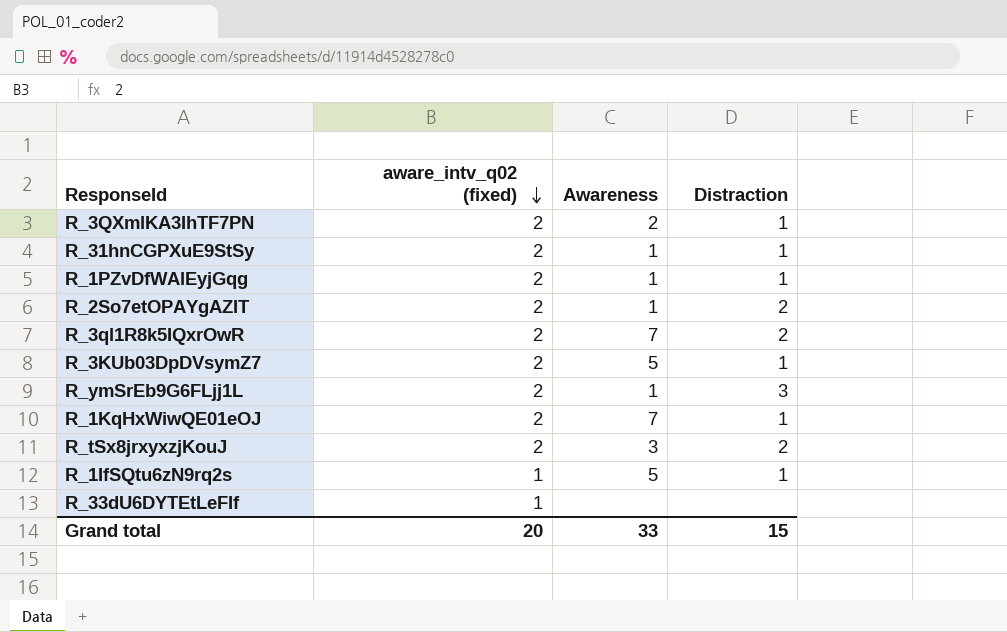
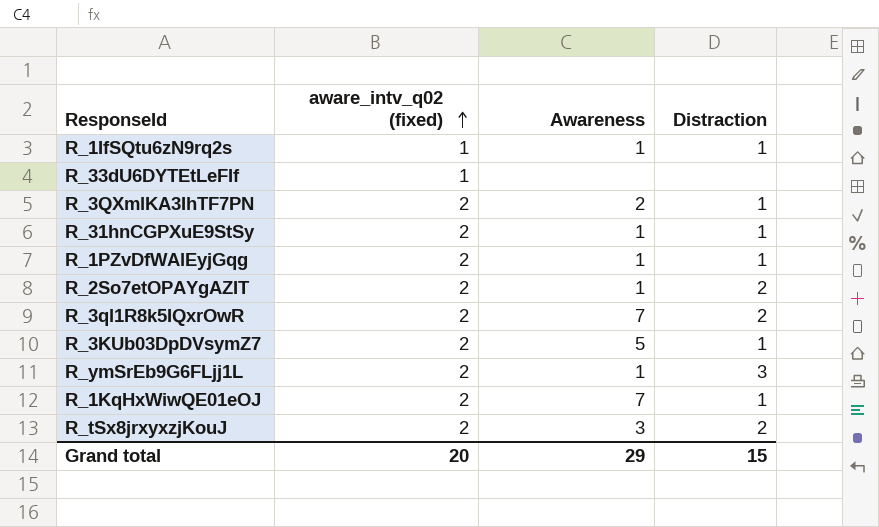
row order: aware_intv_q02 (fixed) descending -> aware_intv_q02 (fixed) ascending
R_1IfSQtu6zN9rq2s | Awareness: 5 -> 1
Grand total | Awareness: 33 -> 29

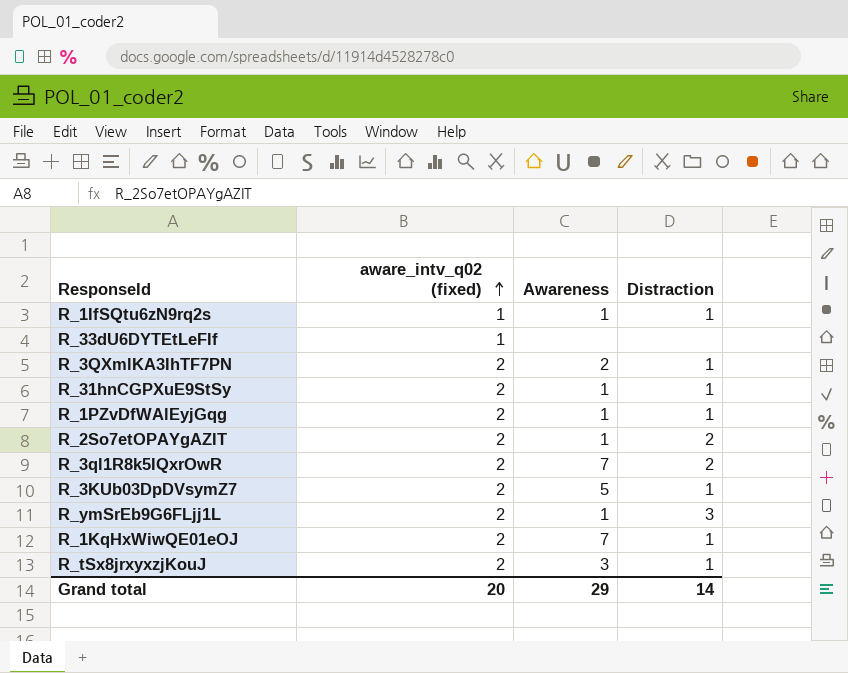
R_tSx8jrxyxzjKouJ | Distraction: 2 -> 1
Grand total | Distraction: 15 -> 14

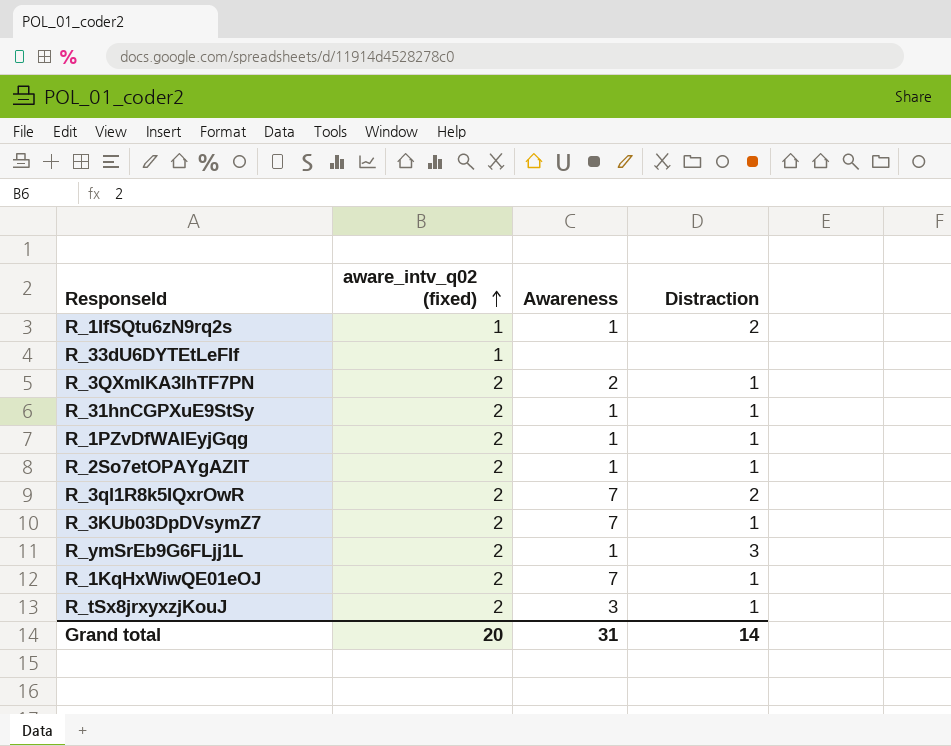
R_1IfSQtu6zN9rq2s | Distraction: 1 -> 2
R_2So7etOPAYgAZIT | Distraction: 2 -> 1
R_3KUb03DpDVsymZ7 | Awareness: 5 -> 7
Grand total | Awareness: 29 -> 31

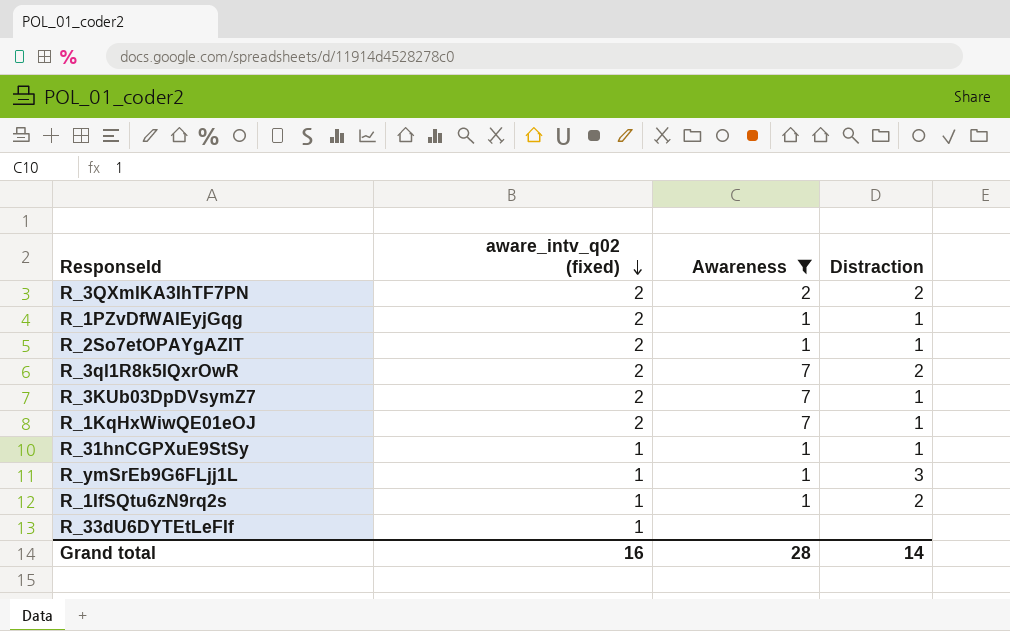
filter: none -> Awareness != 3
row order: aware_intv_q02 (fixed) ascending -> aware_intv_q02 (fixed) descending
R_3QXmlKA3IhTF7PN | Distraction: 1 -> 2
R_31hnCGPXuE9StSy | aware_intv_q02 (fixed): 2 -> 1
R_ymSrEb9G6FLjj1L | aware_intv_q02 (fixed): 2 -> 1
Grand total | aware_intv_q02 (fixed): 20 -> 16
Grand total | Awareness: 31 -> 28

